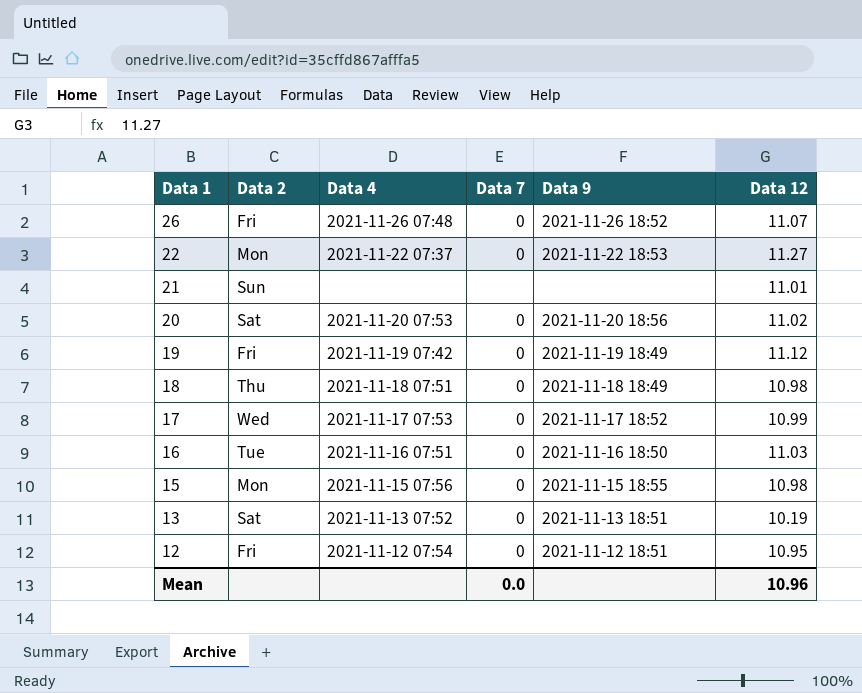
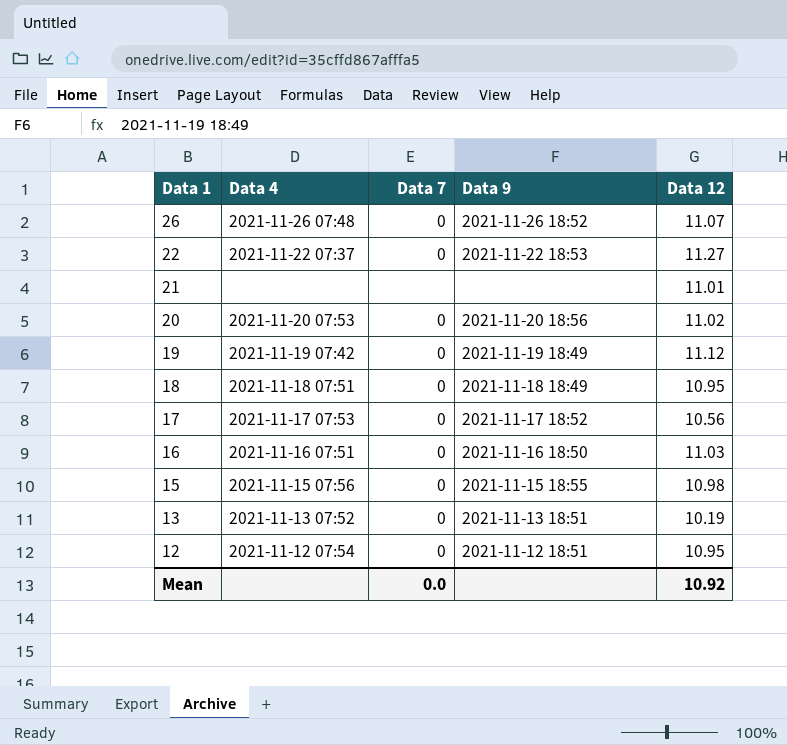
column Data 2 | position: 2 -> none
18 | Data 12: 10.98 -> 10.95
17 | Data 12: 10.99 -> 10.56
Mean | Data 12: 10.96 -> 10.92

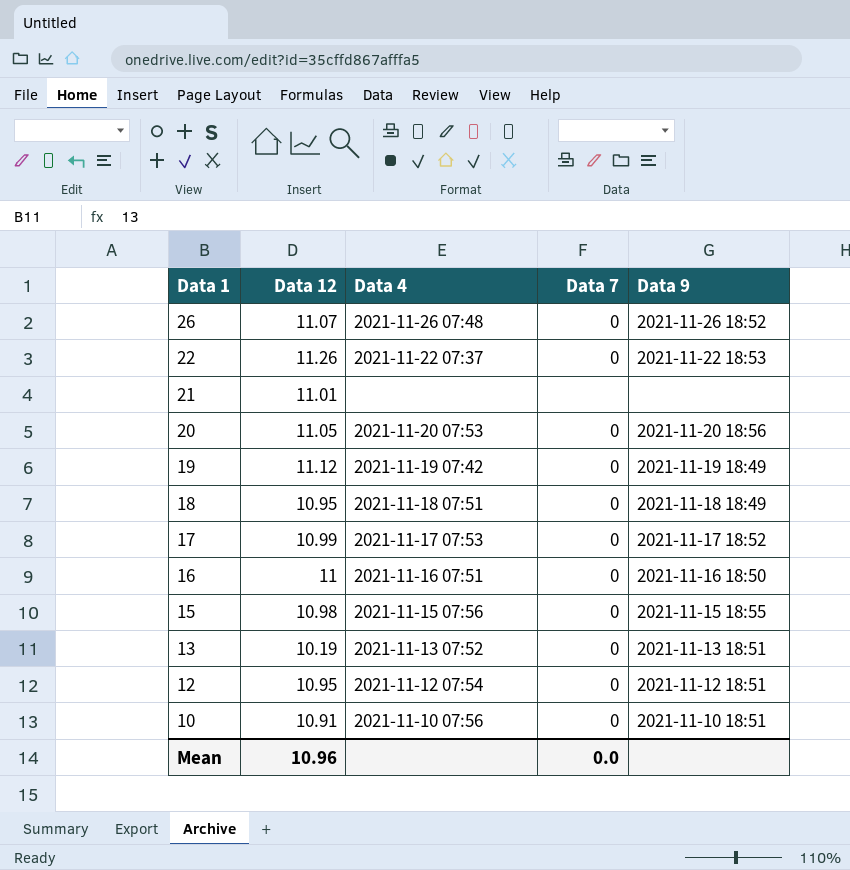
column Data 12 | position: 5 -> 2
22 | Data 12: 11.27 -> 11.26
20 | Data 12: 11.02 -> 11.05
17 | Data 12: 10.56 -> 10.99
16 | Data 12: 11.03 -> 11
row 10: none -> 10.91 | 2021-11-10 07:56 | 0 | 2021-11-10 18:51
Mean | Data 12: 10.92 -> 10.96

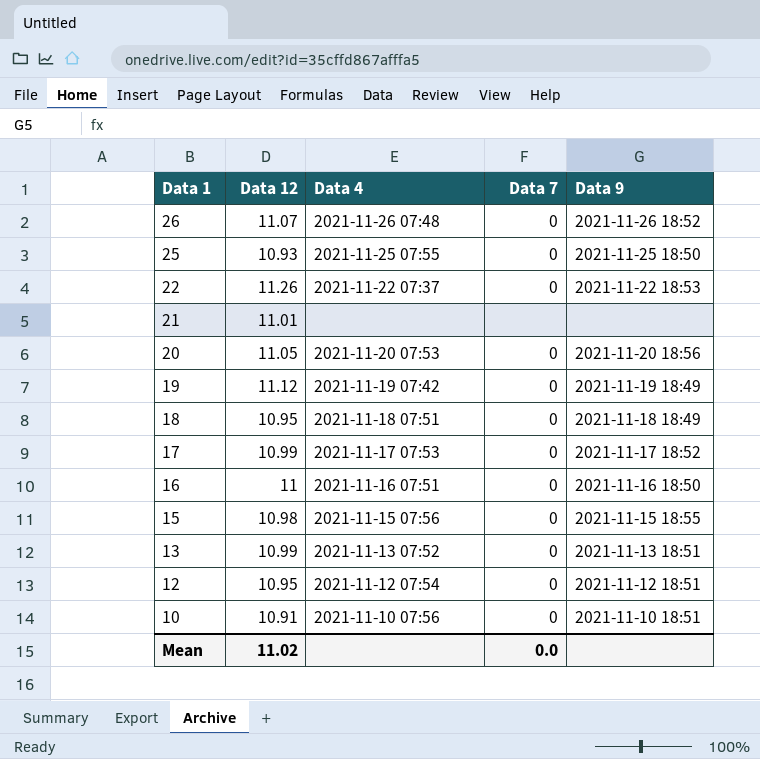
row 25: none -> 10.93 | 2021-11-25 07:55 | 0 | 2021-11-25 18:50
13 | Data 12: 10.19 -> 10.99
Mean | Data 12: 10.96 -> 11.02

